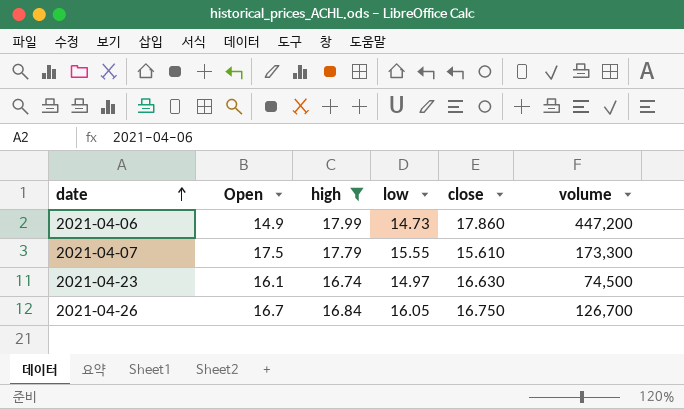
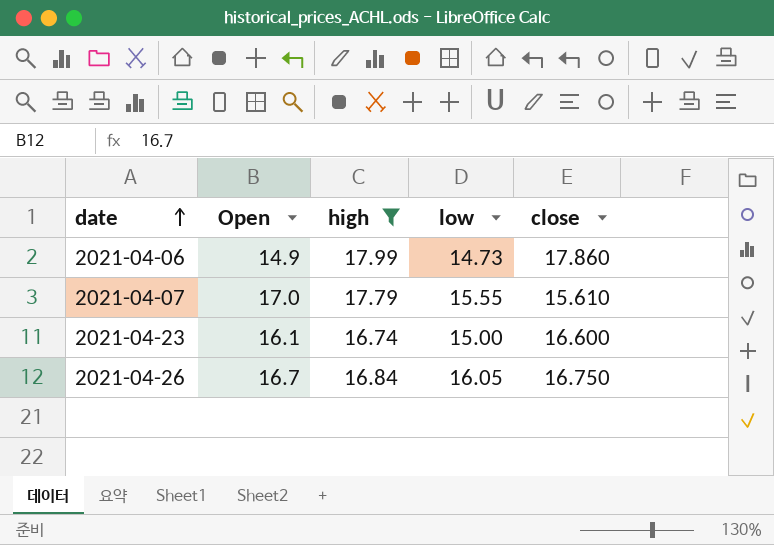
column volume | position: 6 -> none
2021-04-07 | Open: 17.5 -> 17.0
2021-04-23 | low: 14.97 -> 15.00
2021-04-23 | close: 16.630 -> 16.600

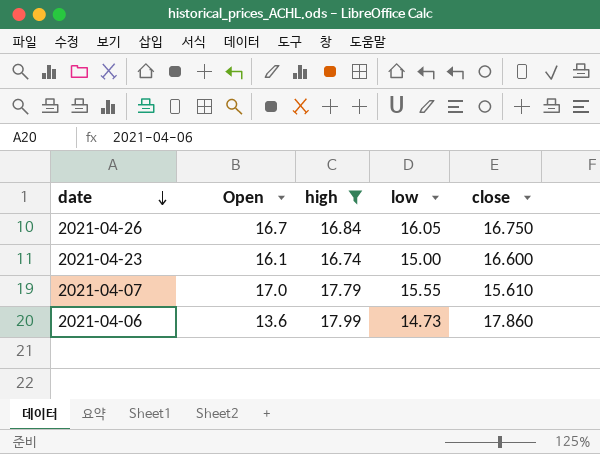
row order: date ascending -> date descending
2021-04-06 | Open: 14.9 -> 13.6

